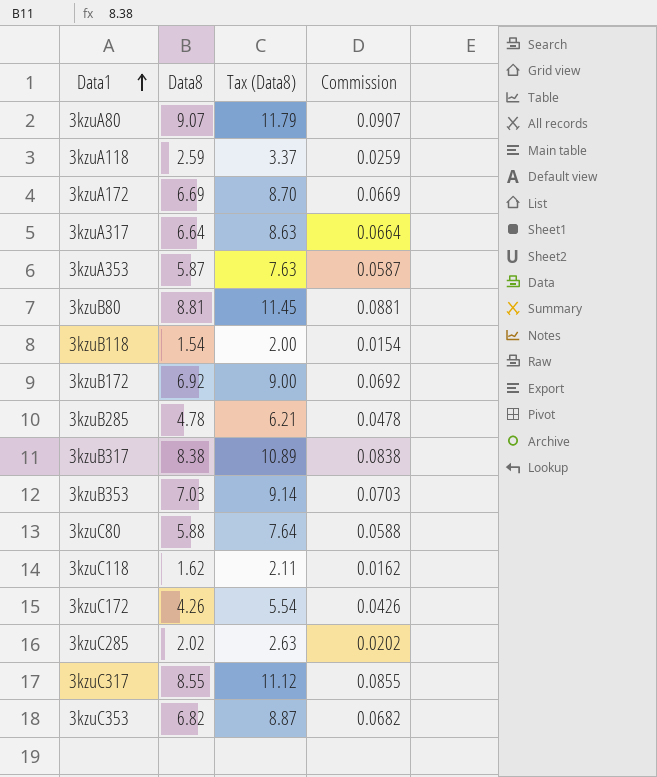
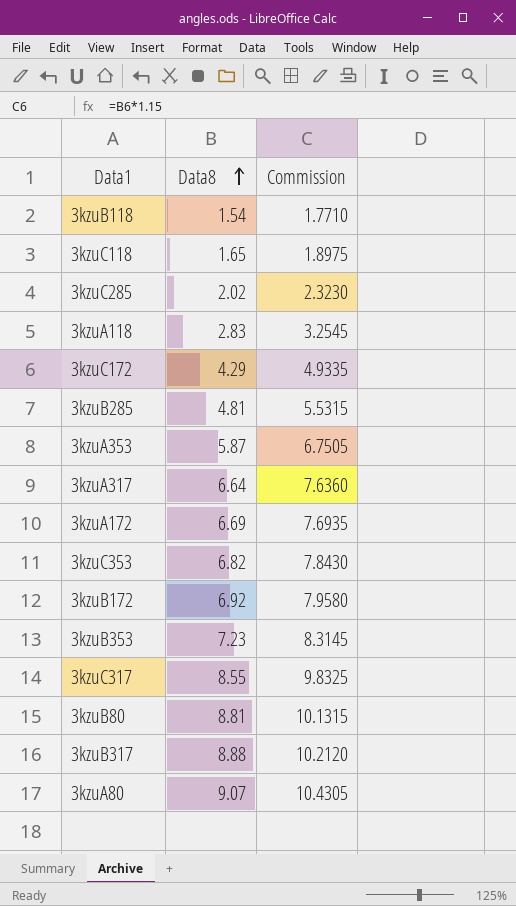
row order: Data1 ascending -> Data8 ascending
column Tax (Data8) | formula: [Data8] * 1.3 -> none
column Commission | formula: [Data8] * 0.01 -> [Data8] * 1.15
row 3kzuC80: 5.88 | 7.64 | 0.0588 -> none
3kzuC118 | Data8: 1.62 -> 1.65
3kzuA118 | Data8: 2.59 -> 2.83
3kzuC172 | Data8: 4.26 -> 4.29
3kzuB285 | Data8: 4.78 -> 4.81
3kzuB353 | Data8: 7.03 -> 7.23
3kzuB317 | Data8: 8.38 -> 8.88

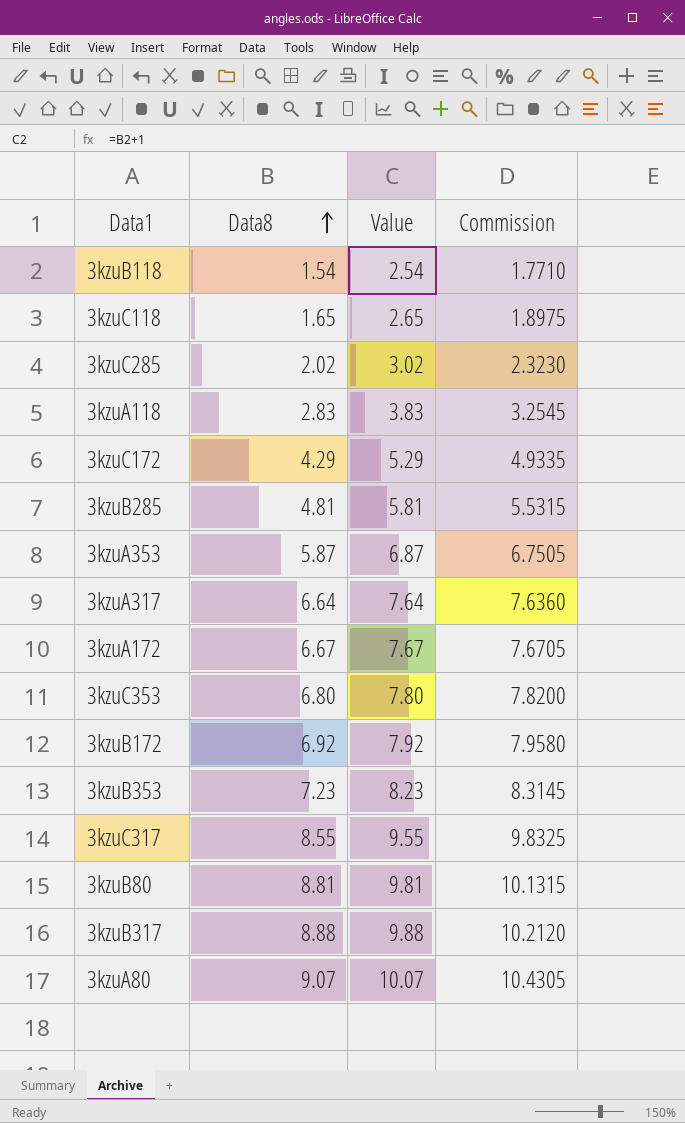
column Value | formula: none -> [Data8] + 1
3kzuA172 | Data8: 6.69 -> 6.67
3kzuA172 | Commission: 7.6935 -> 7.6705
3kzuC353 | Data8: 6.82 -> 6.80
3kzuC353 | Commission: 7.8430 -> 7.8200

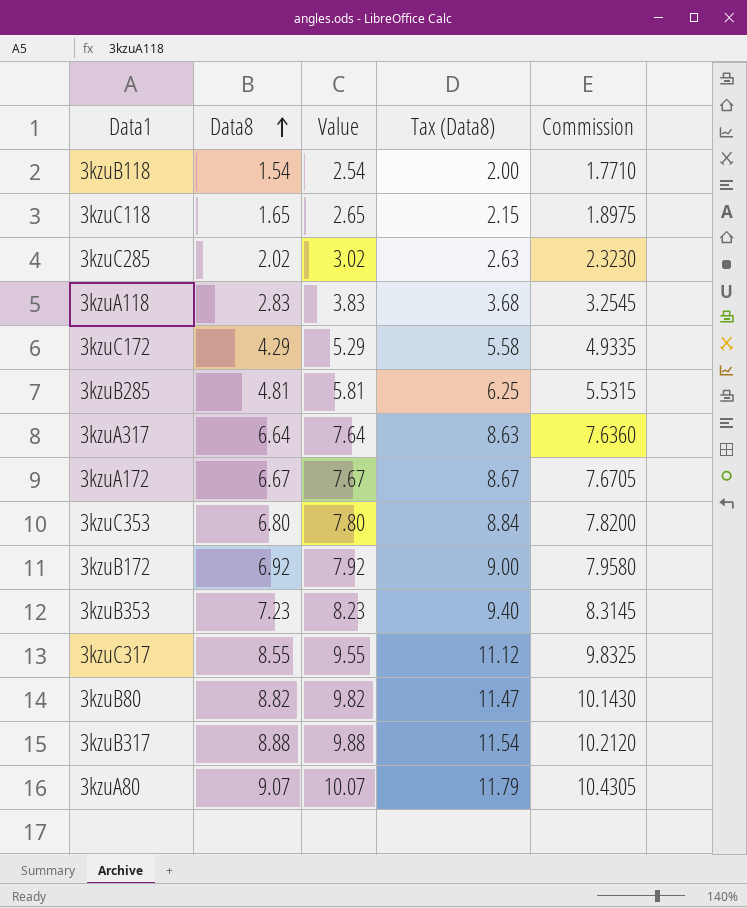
column Tax (Data8) | formula: none -> [Data8] * 1.3
row 3kzuA353: 5.87 | 6.87 | 6.7505 -> none
3kzuB80 | Data8: 8.81 -> 8.82
3kzuB80 | Value: 9.81 -> 9.82
3kzuB80 | Commission: 10.1315 -> 10.1430

